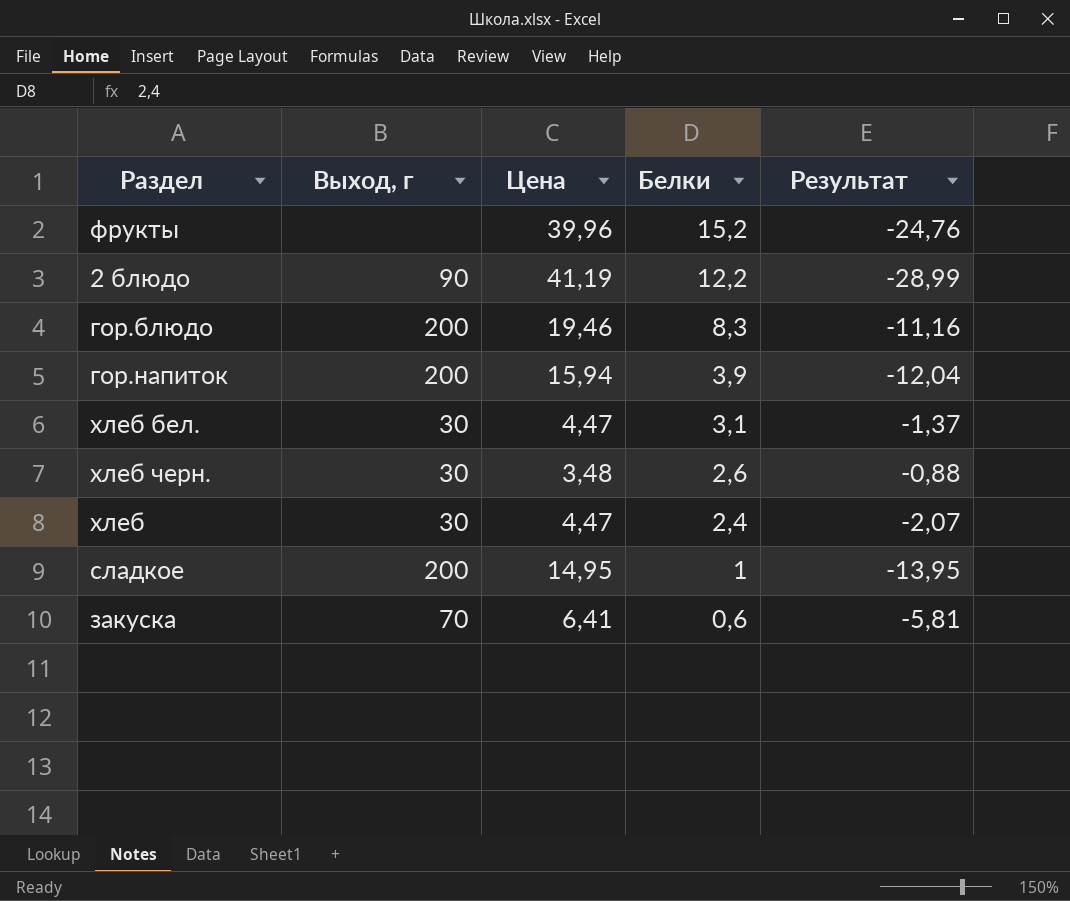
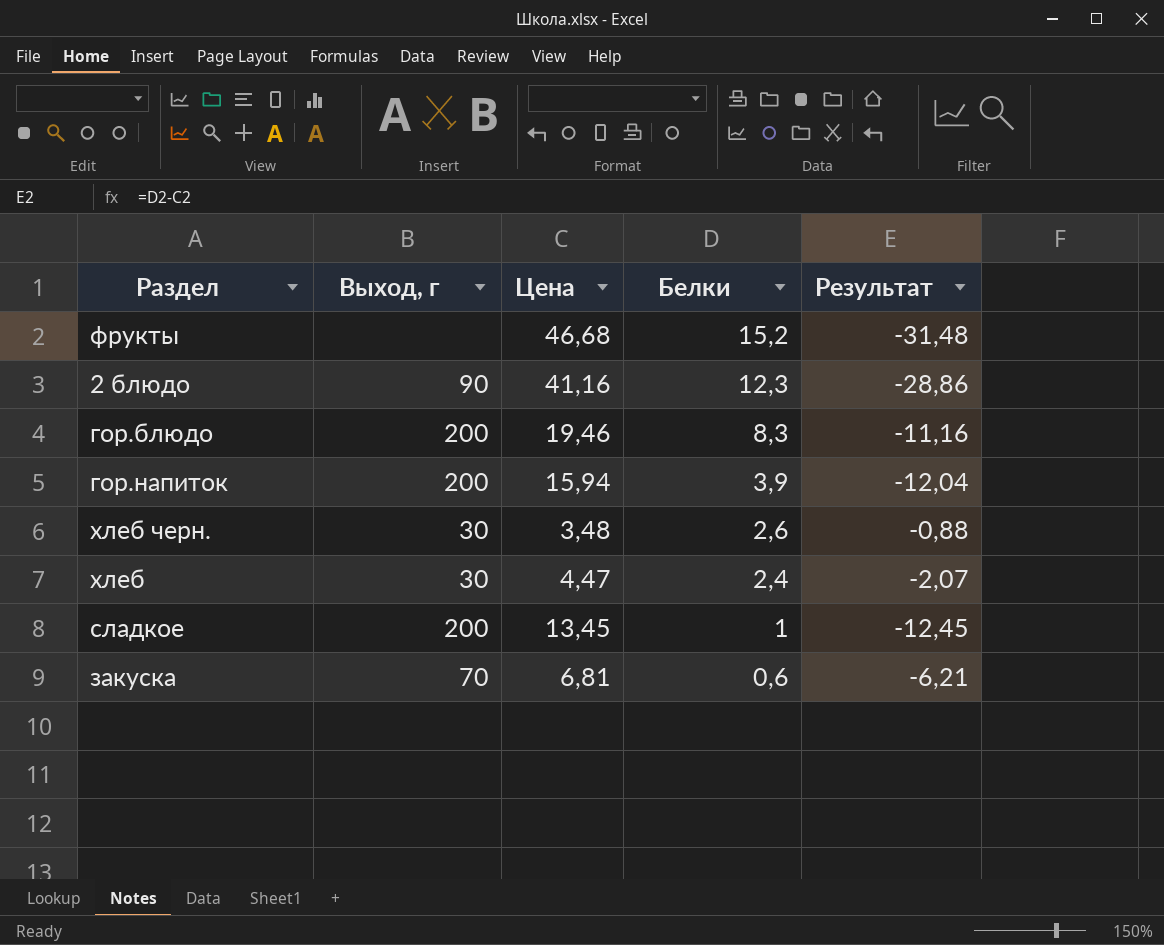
row хлеб бел.: 30 | 4,47 | 3,1 | -1,37 -> none
фрукты | Цена: 39,96 -> 46,68
фрукты | Результат: -24,76 -> -31,48
2 блюдо | Цена: 41,19 -> 41,16
2 блюдо | Белки: 12,2 -> 12,3
2 блюдо | Результат: -28,99 -> -28,86
сладкое | Цена: 14,95 -> 13,45
сладкое | Результат: -13,95 -> -12,45
закуска | Цена: 6,41 -> 6,81
закуска | Результат: -5,81 -> -6,21

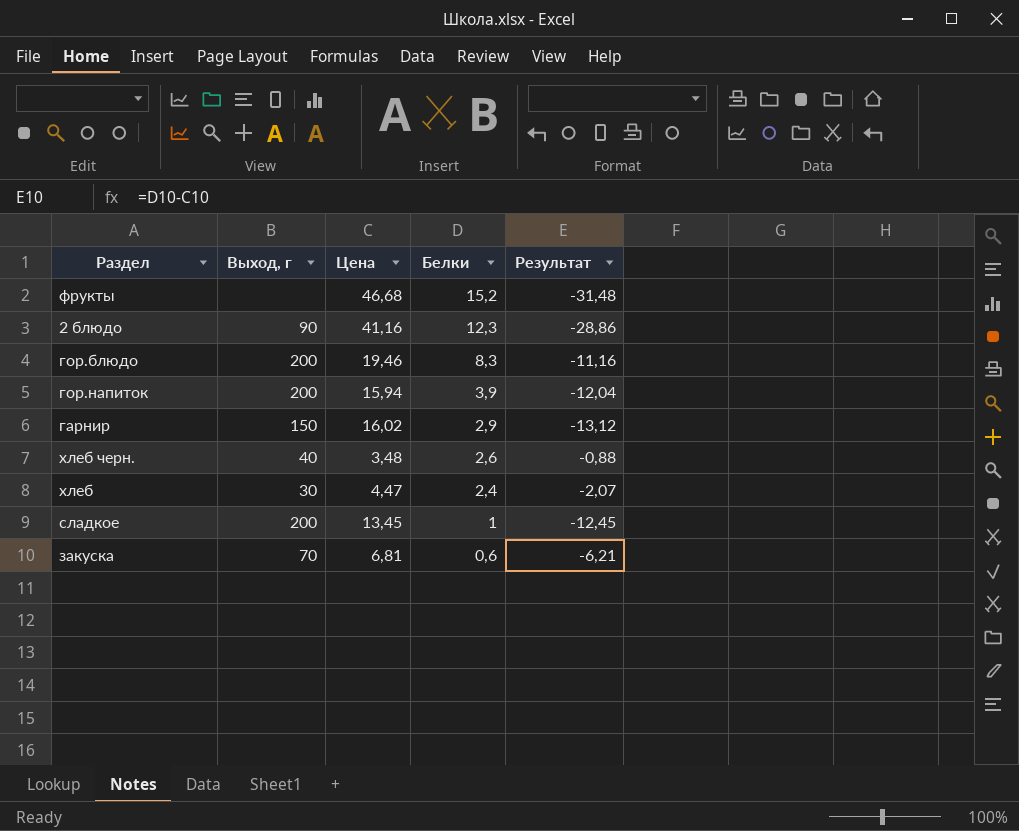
row гарнир: none -> 150 | 16,02 | 2,9 | -13,12
хлеб черн. | Выход, г: 30 -> 40

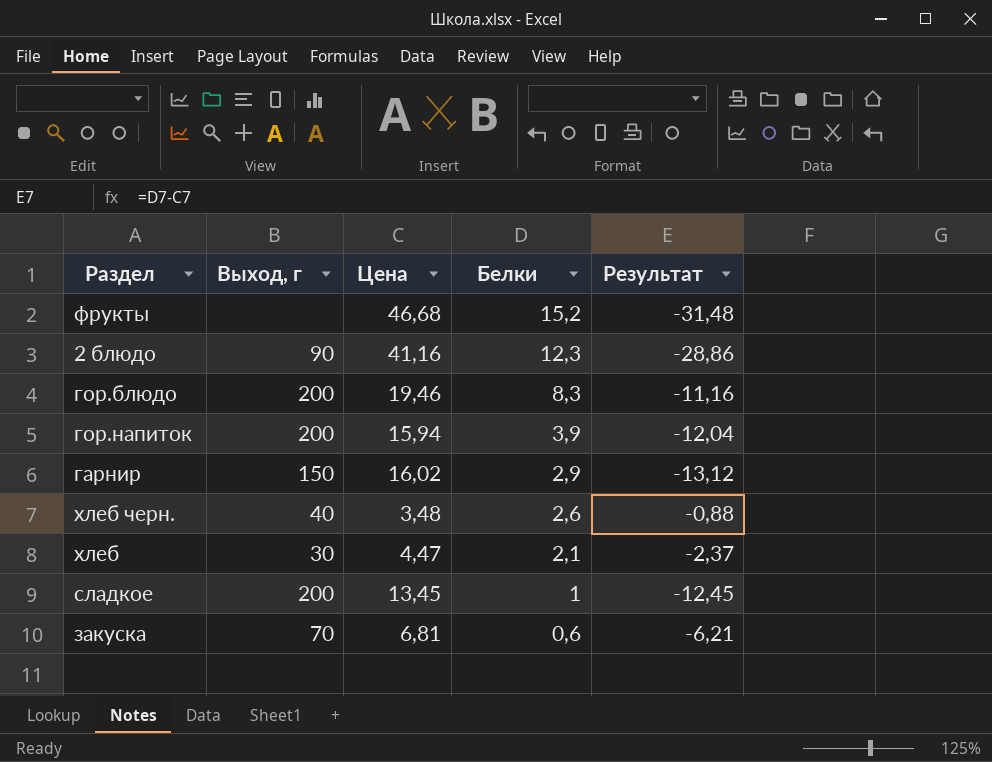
хлеб | Белки: 2,4 -> 2,1
хлеб | Результат: -2,07 -> -2,37

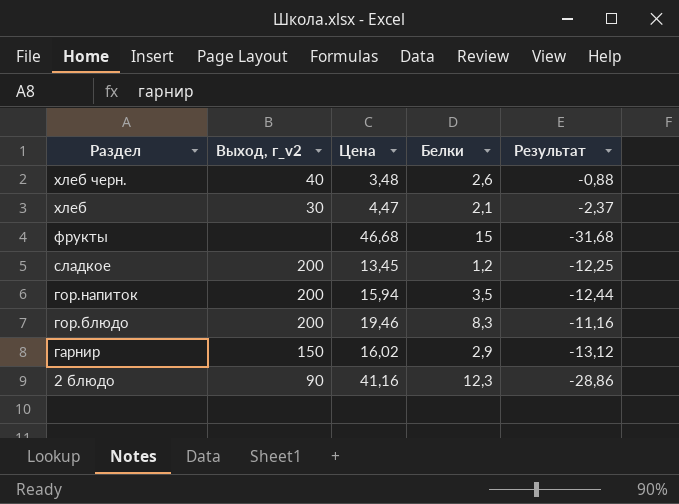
row order: Белки descending -> Раздел descending
column name: Выход, г -> Выход, г_v2
row закуска: 70 | 6,81 | 0,6 | -6,21 -> none
фрукты | Белки: 15,2 -> 15
фрукты | Результат: -31,48 -> -31,68
сладкое | Белки: 1 -> 1,2
сладкое | Результат: -12,45 -> -12,25
гор.напиток | Белки: 3,9 -> 3,5
гор.напиток | Результат: -12,04 -> -12,44

